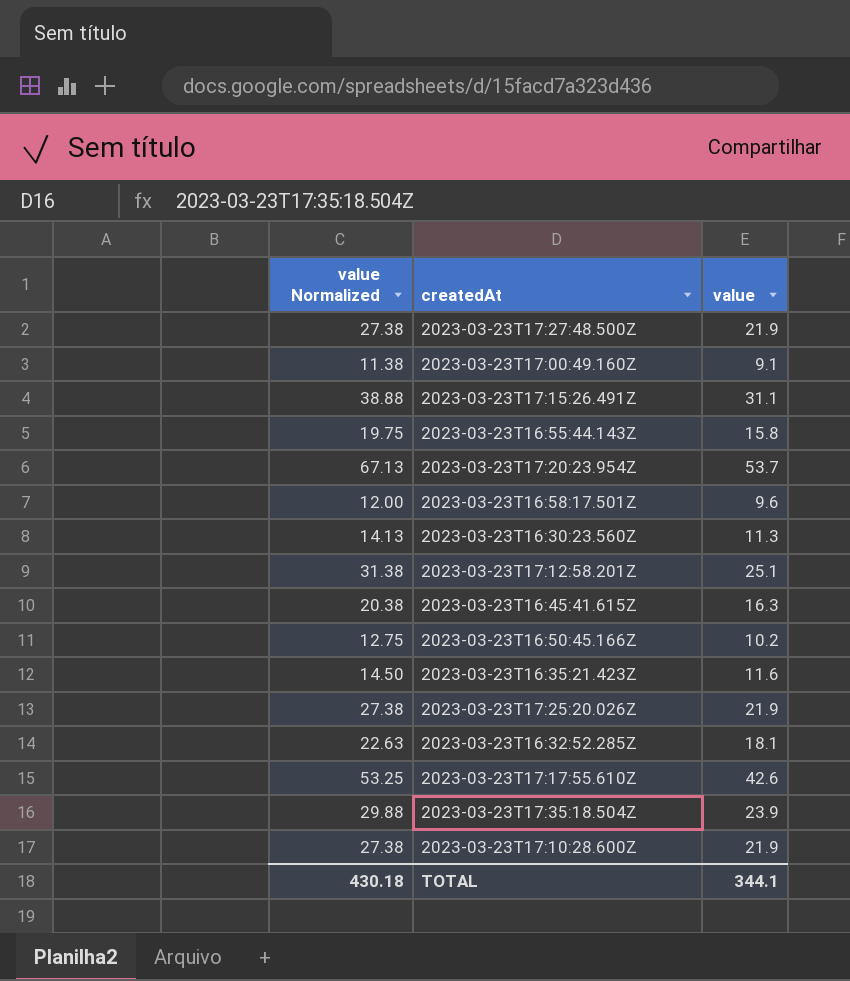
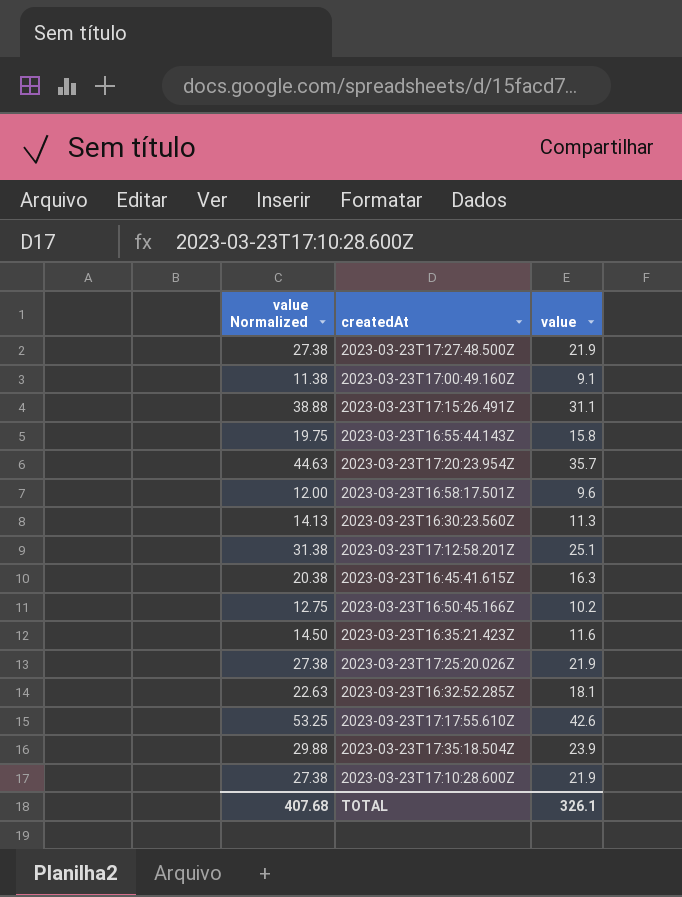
2023-03-23T17:20:23.954Z | value Normalized: 67.13 -> 44.63
2023-03-23T17:20:23.954Z | value: 53.7 -> 35.7
TOTAL | value Normalized: 430.18 -> 407.68
TOTAL | value: 344.1 -> 326.1

